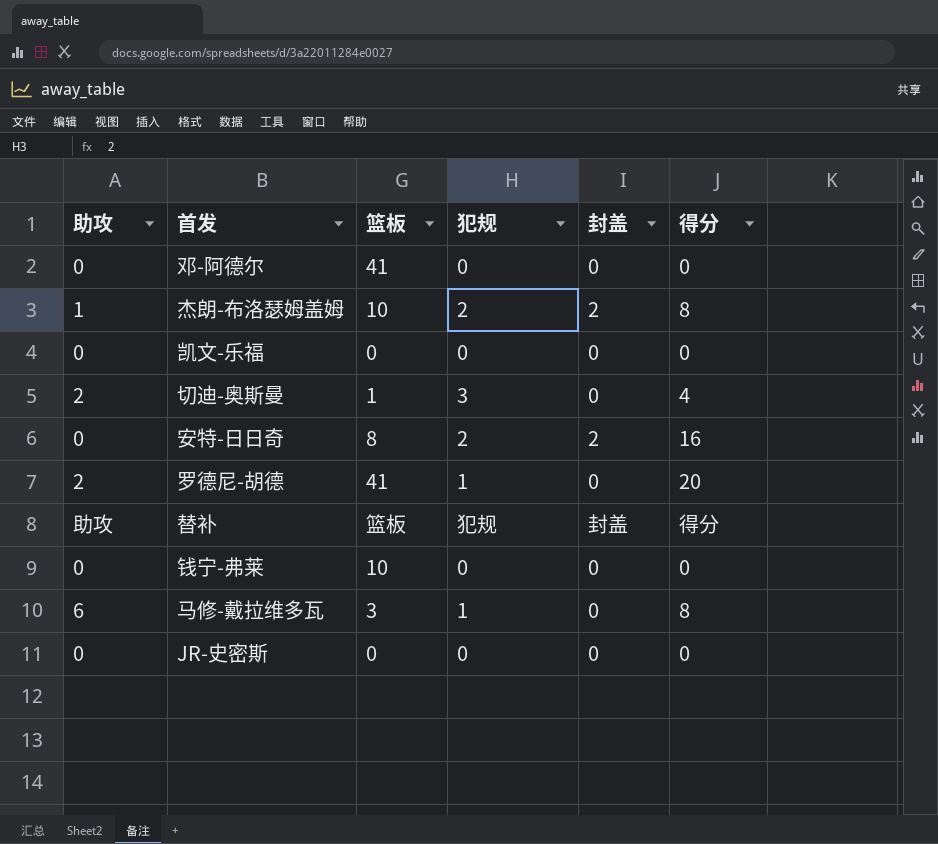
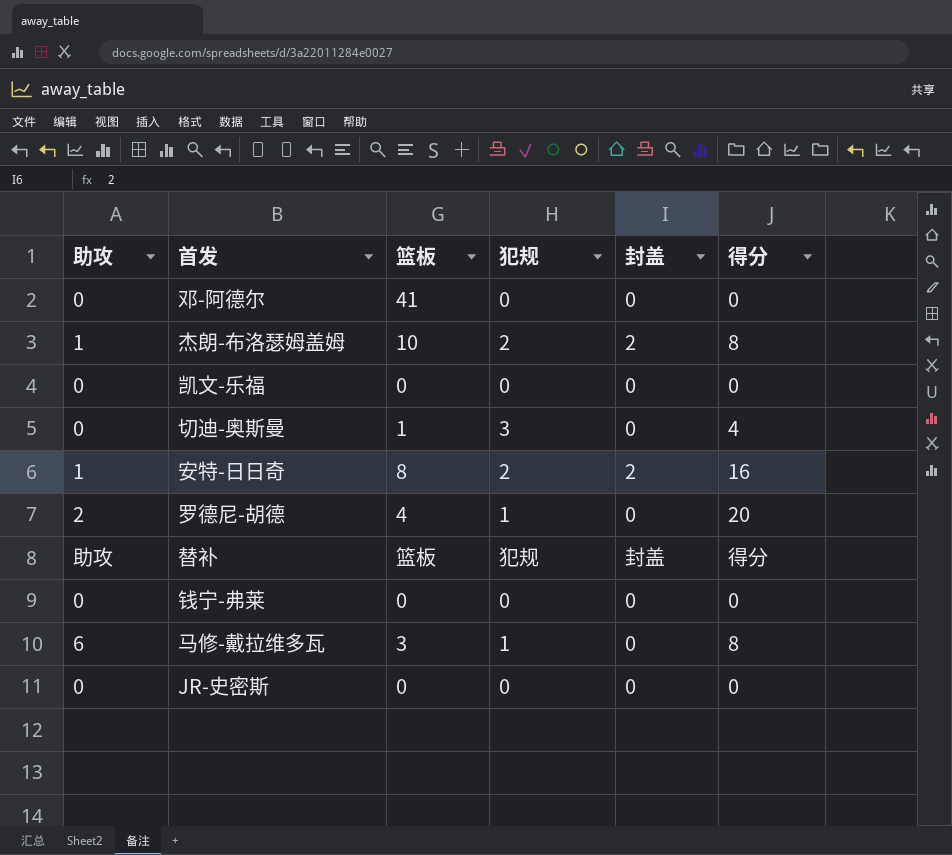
切迪-奥斯曼 | 助攻: 2 -> 0
安特-日日奇 | 助攻: 0 -> 1
罗德尼-胡德 | 篮板: 41 -> 4
钱宁-弗莱 | 篮板: 10 -> 0

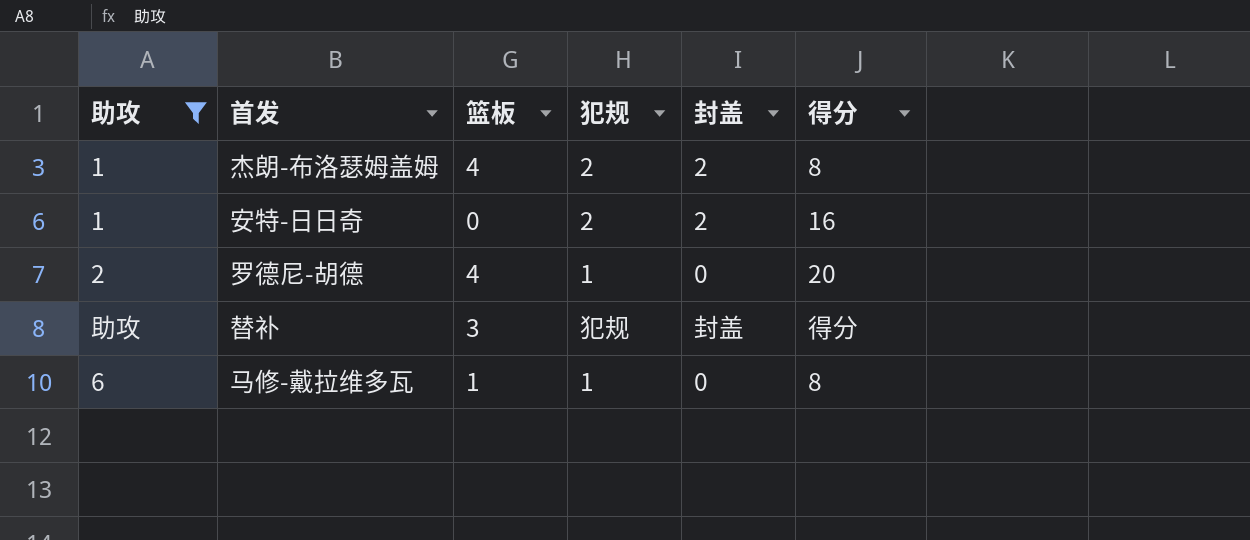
filter: none -> 助攻 != 0
杰朗-布洛瑟姆盖姆 | 篮板: 10 -> 4
安特-日日奇 | 篮板: 8 -> 0
替补 | 篮板: 篮板 -> 3
马修-戴拉维多瓦 | 篮板: 3 -> 1

